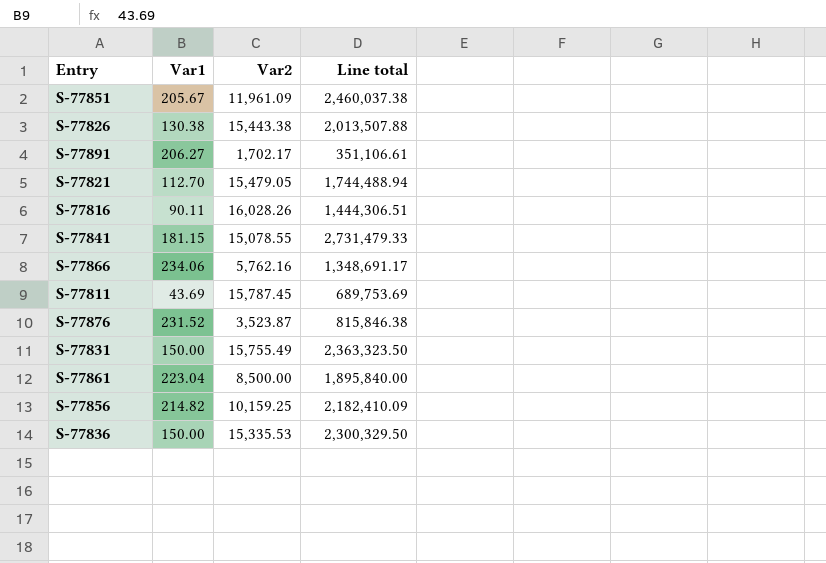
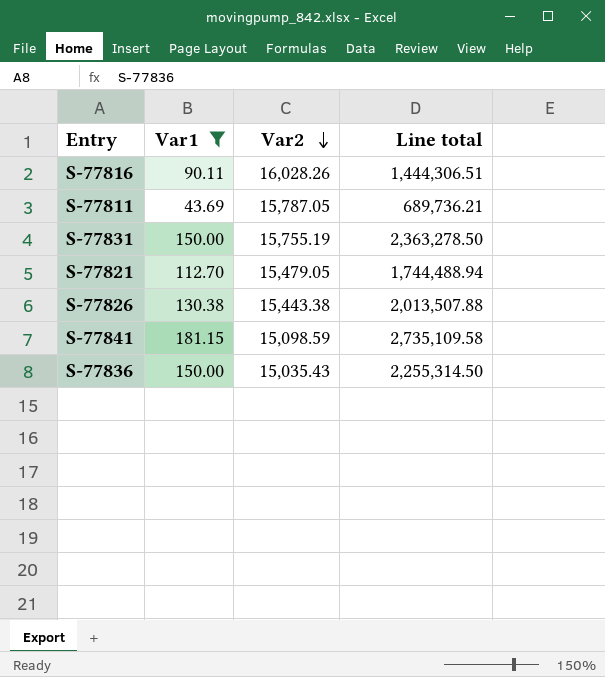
filter: none -> Var1 <= 181.15
row order: none -> Var2 descending
S-77811 | Var2: 15,787.45 -> 15,787.05
S-77811 | Line total: 689,753.69 -> 689,736.21
S-77831 | Var2: 15,755.49 -> 15,755.19
S-77831 | Line total: 2,363,323.50 -> 2,363,278.50
S-77841 | Var2: 15,078.55 -> 15,098.59
S-77841 | Line total: 2,731,479.33 -> 2,735,109.58
S-77836 | Var2: 15,335.53 -> 15,035.43
S-77836 | Line total: 2,300,329.50 -> 2,255,314.50

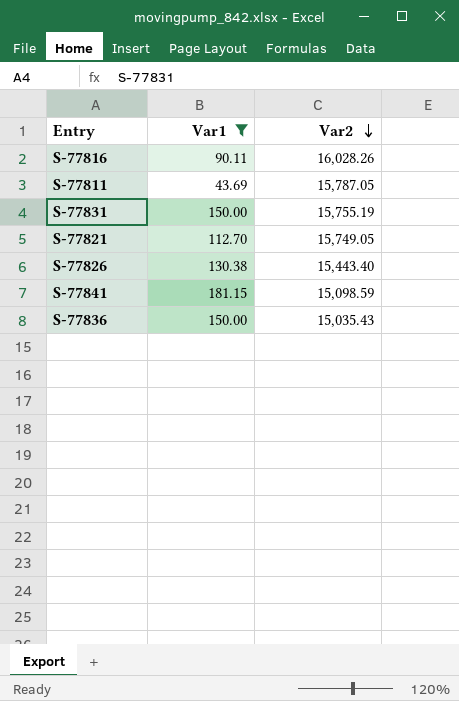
column Line total | formula: [Var1] * [Var2] -> none
S-77821 | Var2: 15,479.05 -> 15,749.05
S-77826 | Var2: 15,443.38 -> 15,443.40

